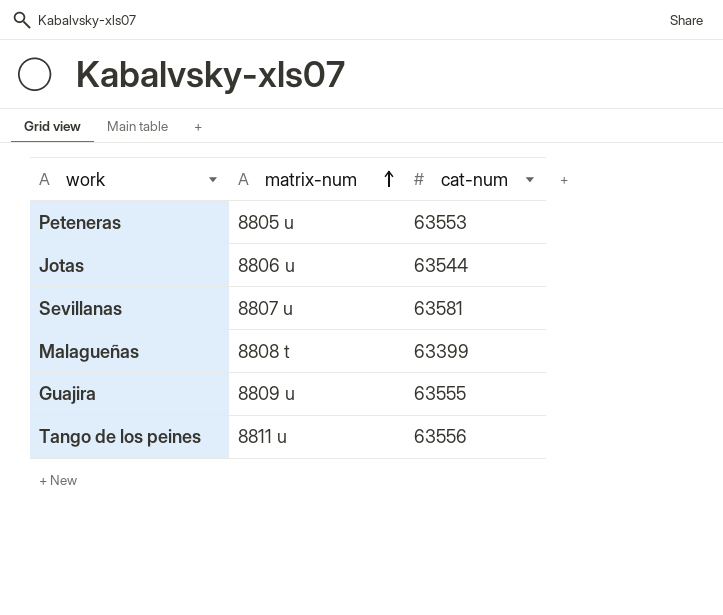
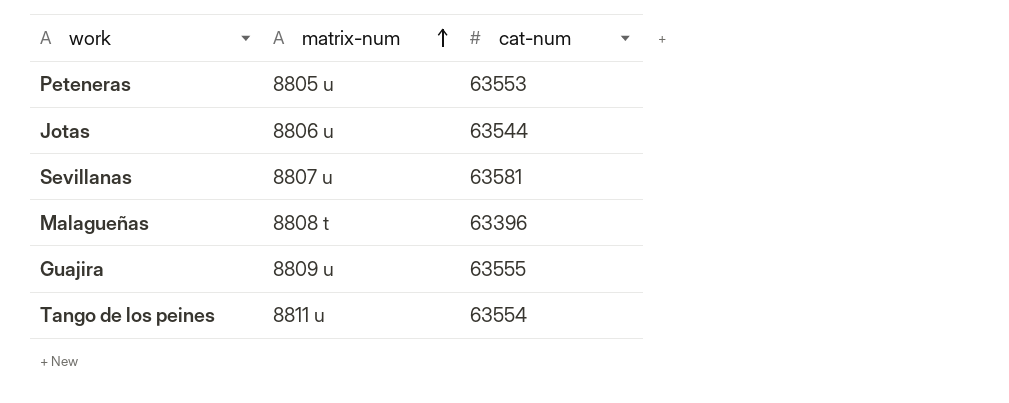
Malagueñas | cat-num: 63399 -> 63396
Tango de los peines | cat-num: 63556 -> 63554

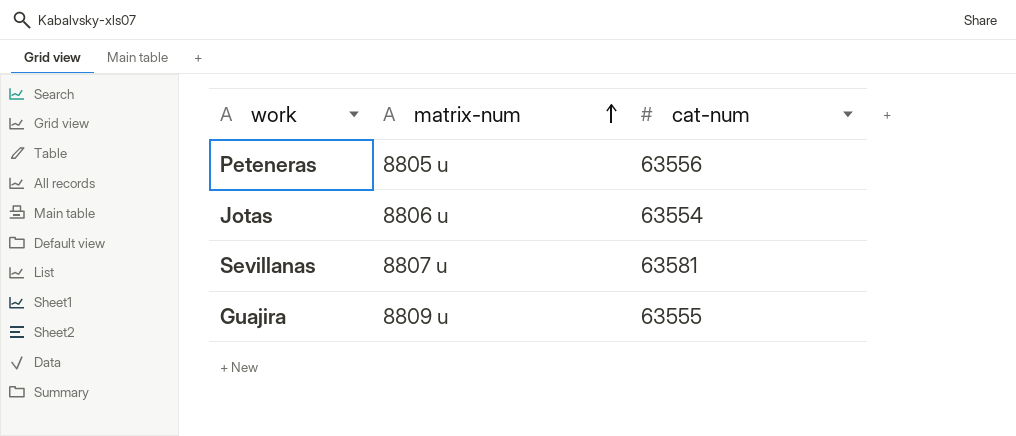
row Malagueñas: 8808 t | 63396 -> none
row Tango de los peines: 8811 u | 63554 -> none
Peteneras | cat-num: 63553 -> 63556
Jotas | cat-num: 63544 -> 63554

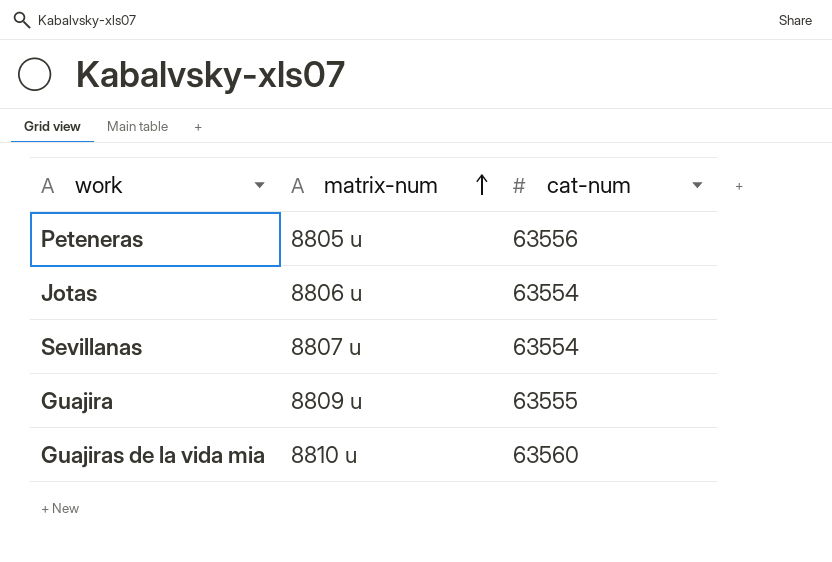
Sevillanas | cat-num: 63581 -> 63554
row Guajiras de la vida mia: none -> 8810 u | 63560

